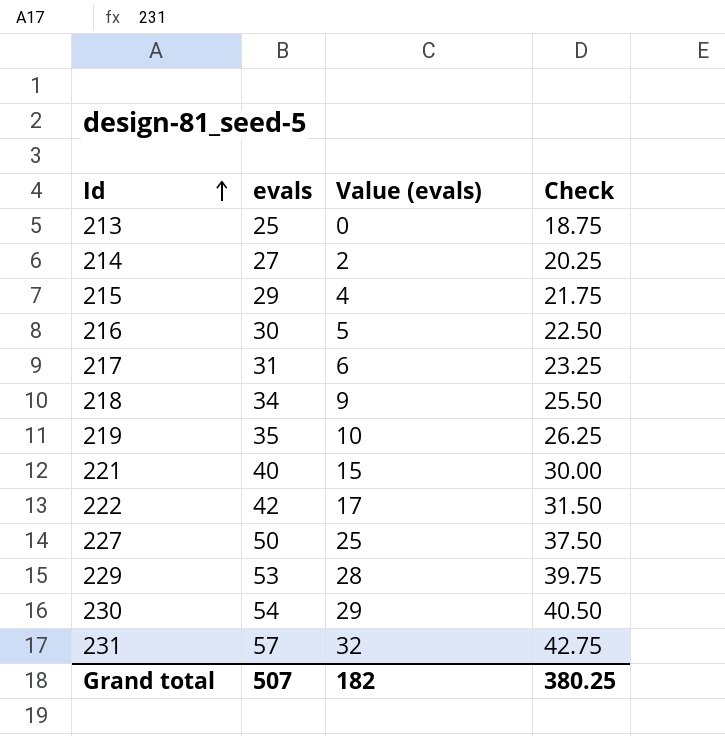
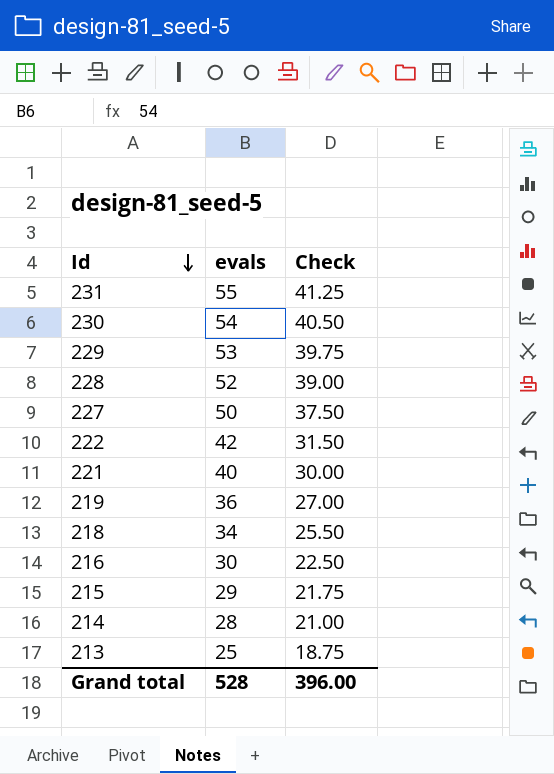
row order: Id ascending -> Id descending
column Value (evals) | formula: [evals] - 25 -> none
row 217: 31 | 6 | 23.25 -> none
231 | evals: 57 -> 55
231 | Check: 42.75 -> 41.25
row 228: none -> 52 | 39.00
219 | evals: 35 -> 36
219 | Check: 26.25 -> 27.00
214 | evals: 27 -> 28
214 | Check: 20.25 -> 21.00
Grand total | evals: 507 -> 528
Grand total | Check: 380.25 -> 396.00

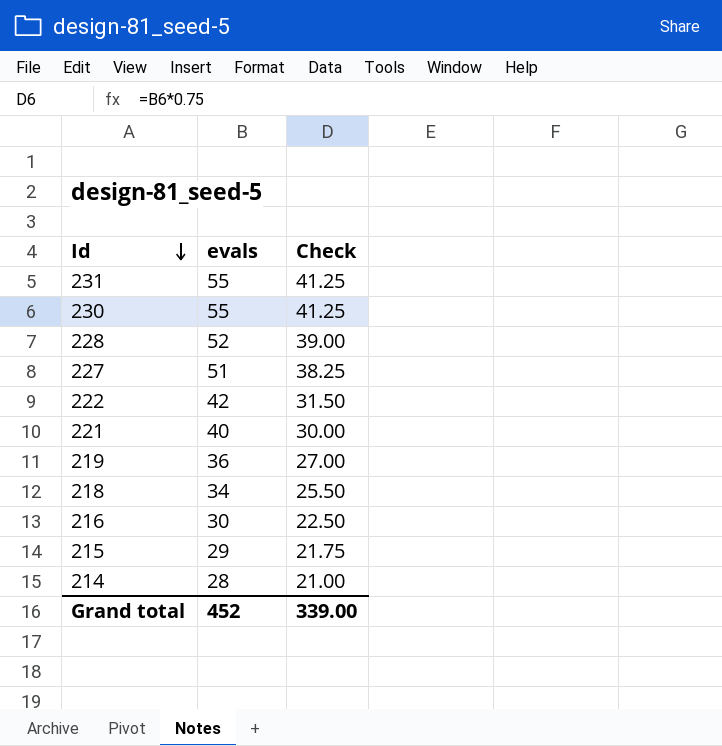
row 229: 53 | 39.75 -> none
row 213: 25 | 18.75 -> none
230 | evals: 54 -> 55
230 | Check: 40.50 -> 41.25
227 | evals: 50 -> 51
227 | Check: 37.50 -> 38.25
Grand total | evals: 528 -> 452
Grand total | Check: 396.00 -> 339.00

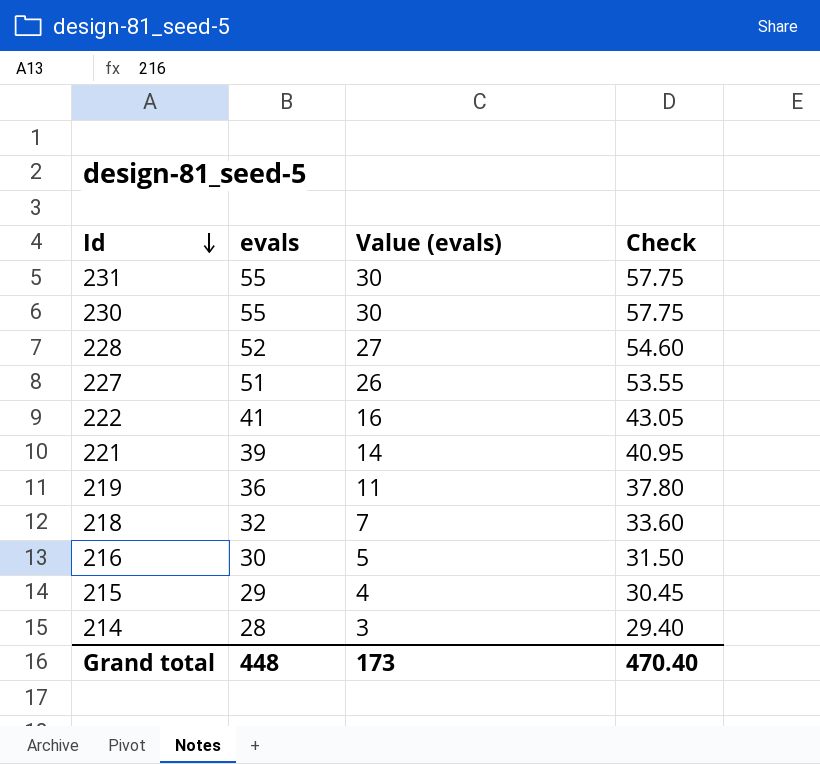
column Value (evals) | formula: none -> [evals] - 25
column Check | formula: [evals] * 0.75 -> [evals] * 1.05
222 | evals: 42 -> 41
221 | evals: 40 -> 39
218 | evals: 34 -> 32
Grand total | evals: 452 -> 448
Grand total | Check: 339.00 -> 470.40

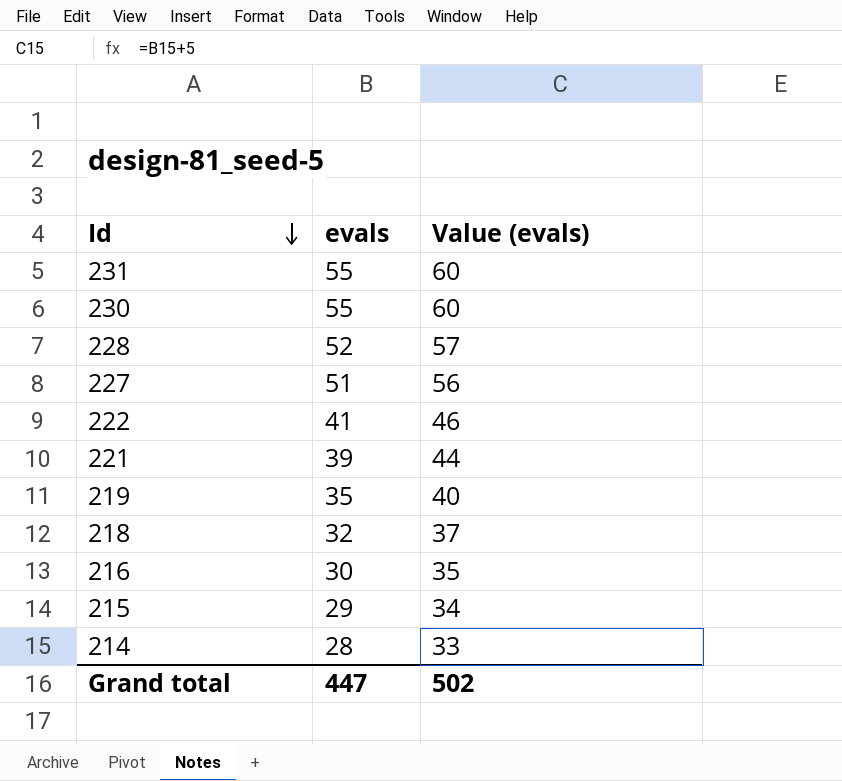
column Check | formula: [evals] * 1.05 -> none
column Value (evals) | formula: [evals] - 25 -> [evals] + 5
219 | evals: 36 -> 35
Grand total | evals: 448 -> 447
Grand total | Value (evals): 173 -> 502

